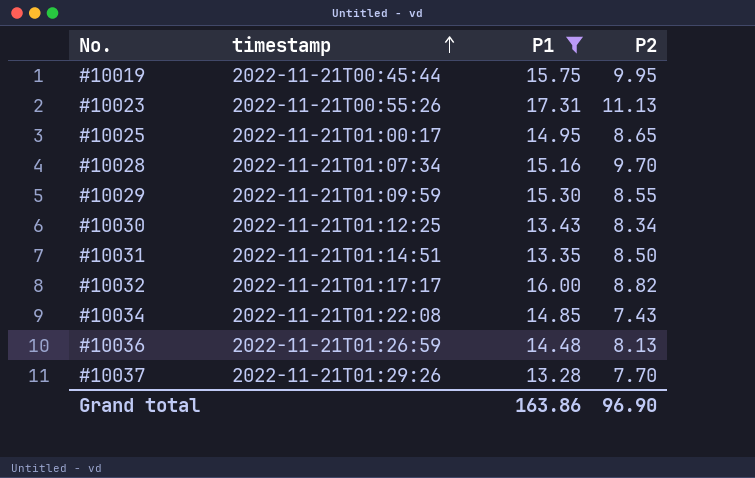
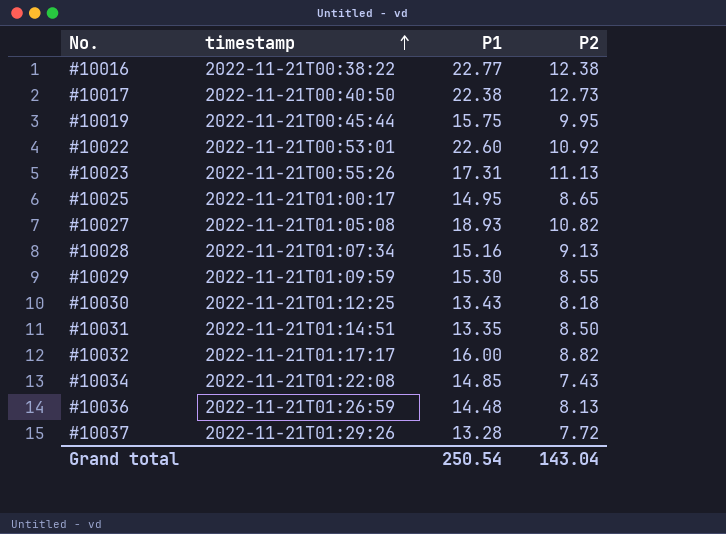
filter: P1 <= 17.31 -> none
#10028 | P2: 9.70 -> 9.13
#10030 | P2: 8.34 -> 8.18
#10037 | P2: 7.70 -> 7.72
Grand total | P1: 163.86 -> 250.54
Grand total | P2: 96.90 -> 143.04

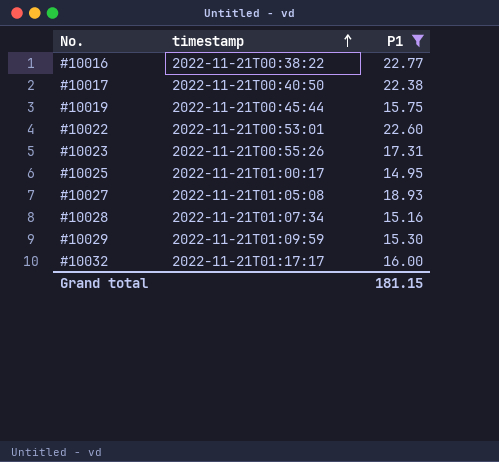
filter: none -> P1 >= 14.95
column P2 | position: 4 -> none
Grand total | P1: 250.54 -> 181.15

